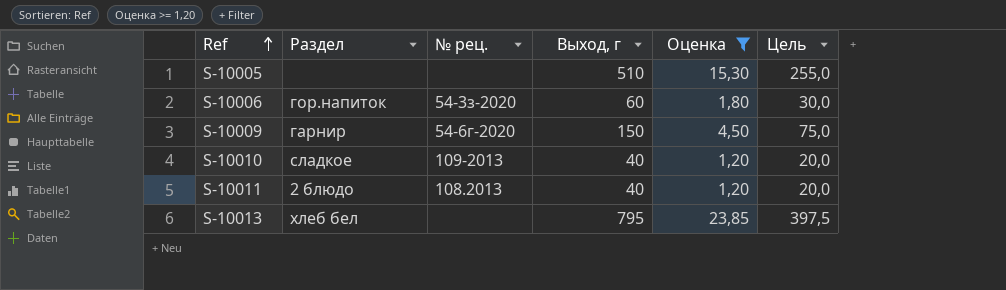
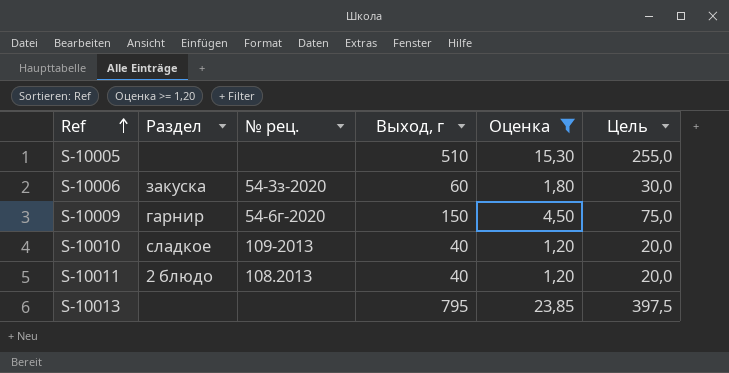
S-10006 | Раздел: гор.напиток -> закуска
S-10013 | Раздел: хлеб бел -> none

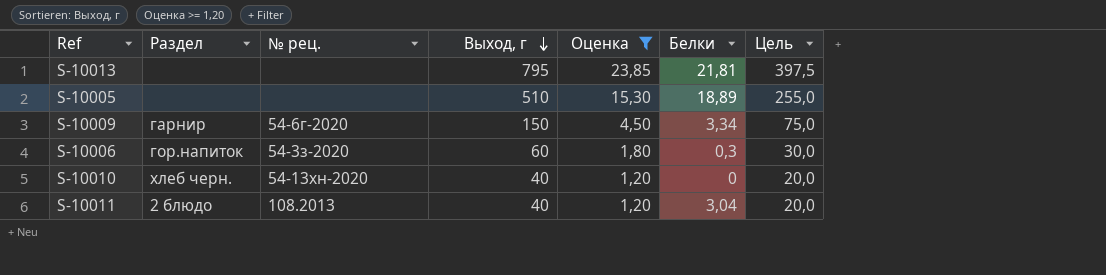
row order: Ref ascending -> Выход, г descending
column Белки | position: none -> 6
S-10006 | Раздел: закуска -> гор.напиток
S-10010 | Раздел: сладкое -> хлеб черн.
S-10010 | № рец.: 109-2013 -> 54-13хн-2020

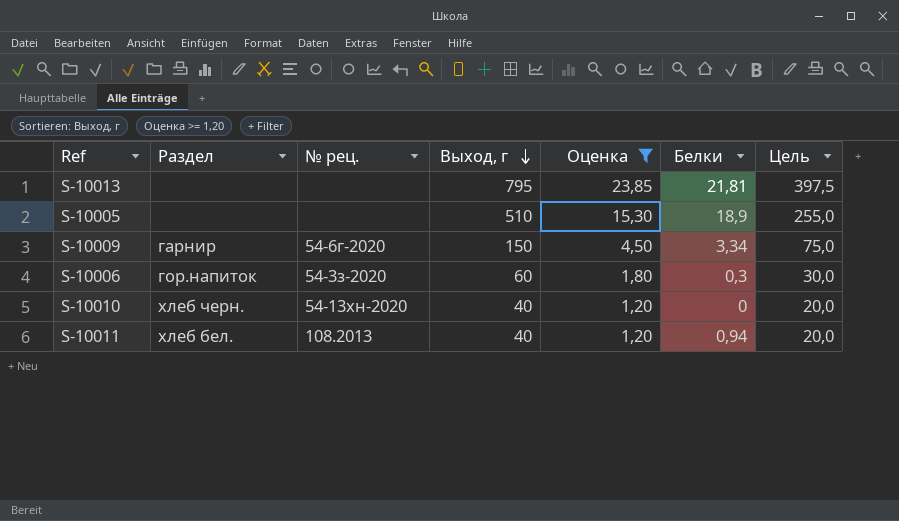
S-10005 | Белки: 18,89 -> 18,9
S-10011 | Раздел: 2 блюдо -> хлеб бел.
S-10011 | Белки: 3,04 -> 0,94

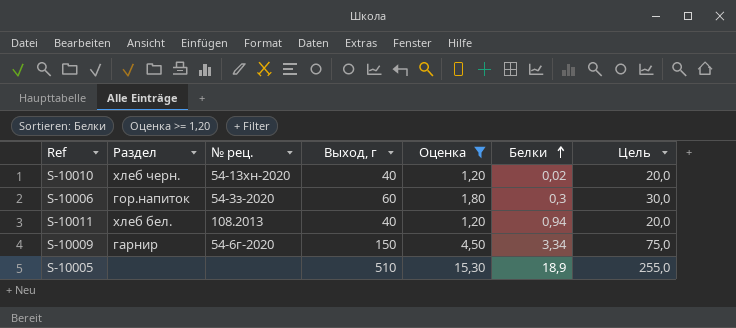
row order: Выход, г descending -> Белки ascending
row S-10013: none | none | 795 | 23,85 | 21,81 | 397,5 -> none
S-10010 | Белки: 0 -> 0,02

